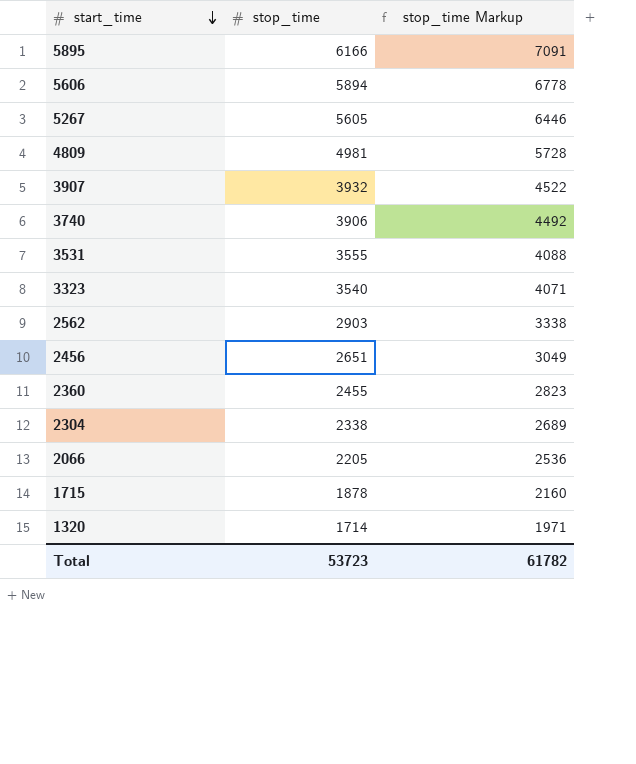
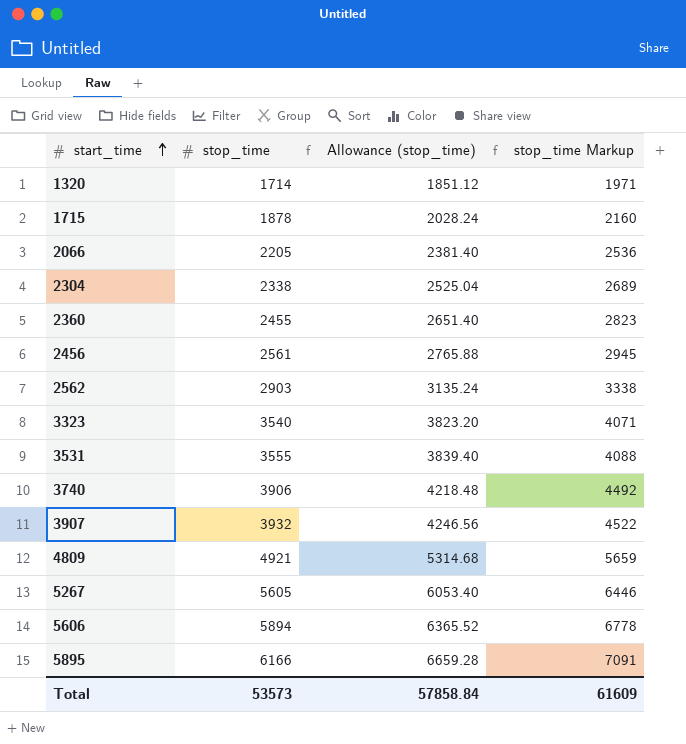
row order: start_time descending -> start_time ascending
column Allowance (stop_time) | formula: none -> [stop_time] * 1.08
2456 | stop_time: 2651 -> 2561
2456 | stop_time Markup: 3049 -> 2945
4809 | stop_time: 4981 -> 4921
4809 | stop_time Markup: 5728 -> 5659
Total | stop_time: 53723 -> 53573
Total | stop_time Markup: 61782 -> 61609

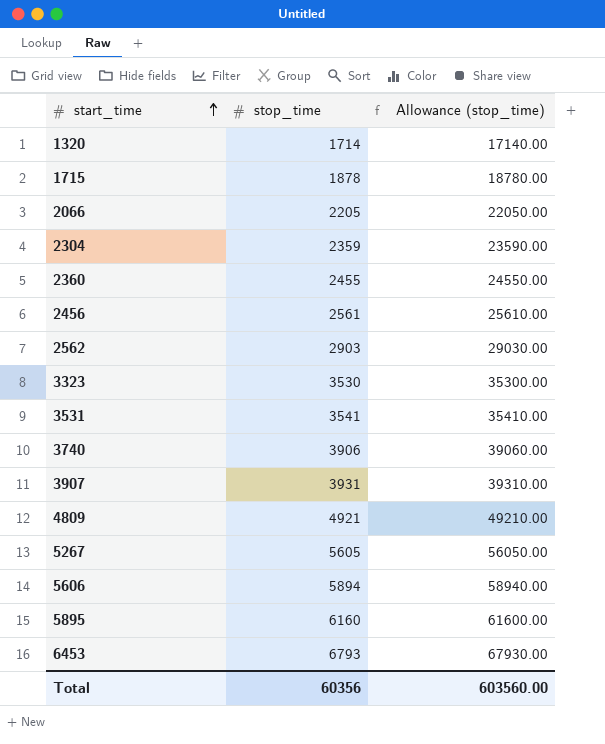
column stop_time Markup | formula: [stop_time] * 1.15 -> none
column Allowance (stop_time) | formula: [stop_time] * 1.08 -> [stop_time] * 10
2304 | stop_time: 2338 -> 2359
3323 | stop_time: 3540 -> 3530
3531 | stop_time: 3555 -> 3541
3907 | stop_time: 3932 -> 3931
5895 | stop_time: 6166 -> 6160
row 6453: none -> 6793 | 67930.00
Total | stop_time: 53573 -> 60356
Total | Allowance (stop_time): 57858.84 -> 603560.00

